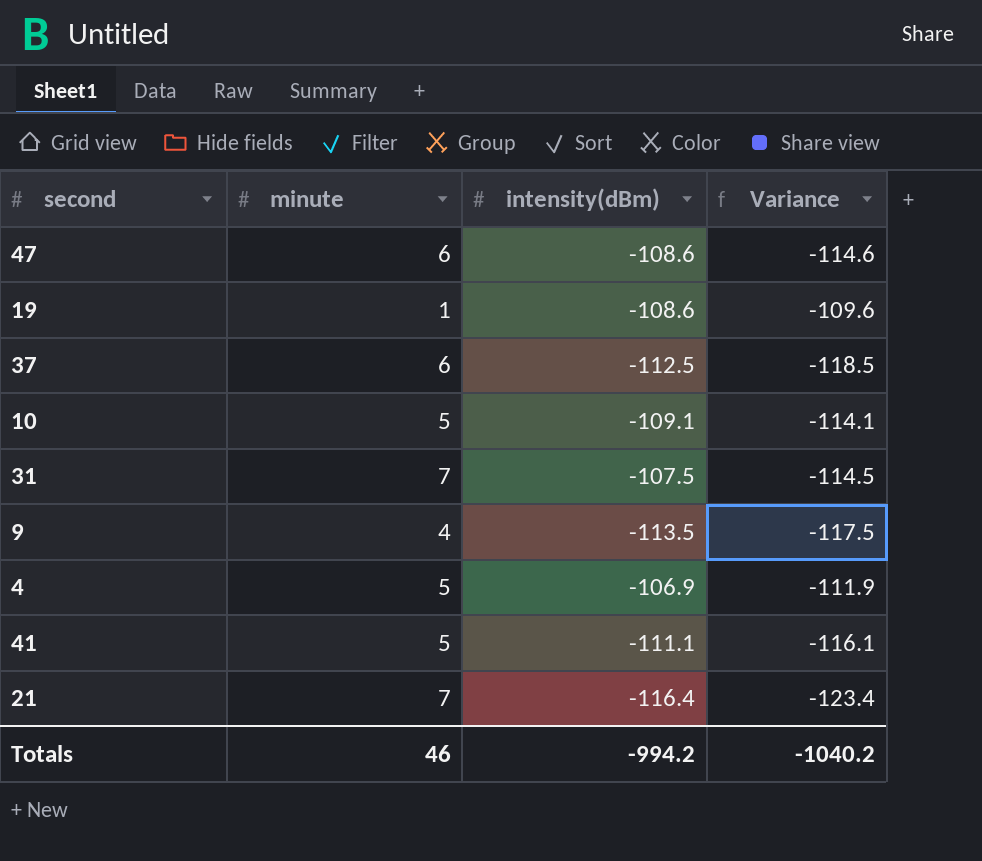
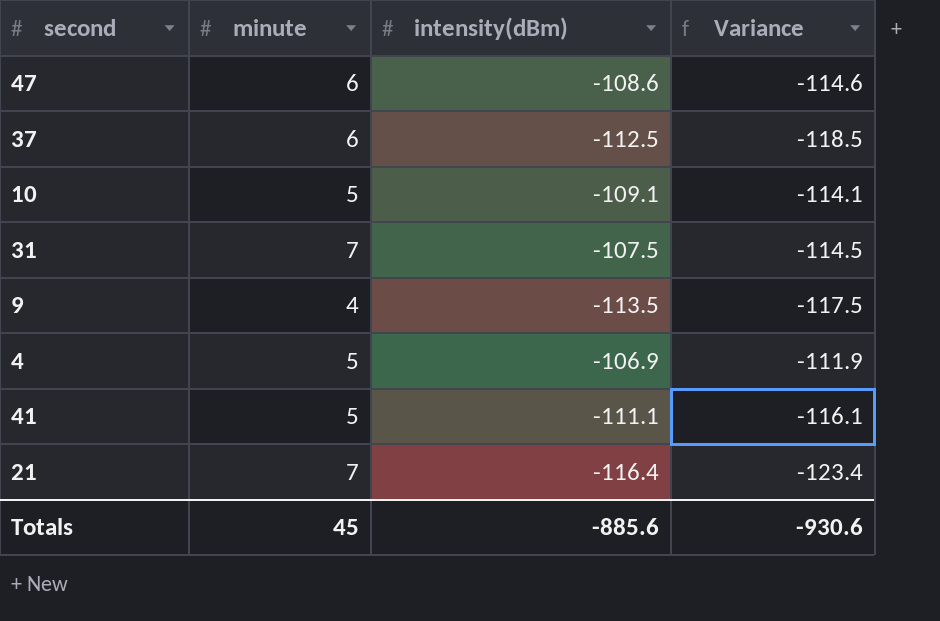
row 19: 1 | -108.6 | -109.6 -> none
Totals | minute: 46 -> 45
Totals | intensity(dBm): -994.2 -> -885.6
Totals | Variance: -1040.2 -> -930.6

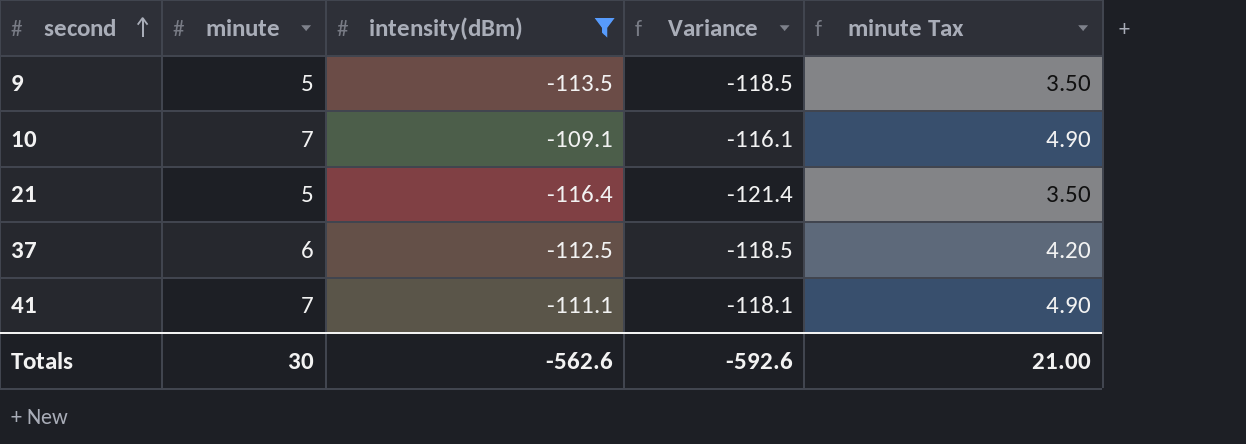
filter: none -> intensity(dBm) <= -109.1
row order: none -> second ascending
column minute Tax | formula: none -> [minute] * 0.7
9 | minute: 4 -> 5
9 | Variance: -117.5 -> -118.5
10 | minute: 5 -> 7
10 | Variance: -114.1 -> -116.1
21 | minute: 7 -> 5
21 | Variance: -123.4 -> -121.4
41 | minute: 5 -> 7
41 | Variance: -116.1 -> -118.1
Totals | minute: 45 -> 30
Totals | intensity(dBm): -885.6 -> -562.6
Totals | Variance: -930.6 -> -592.6

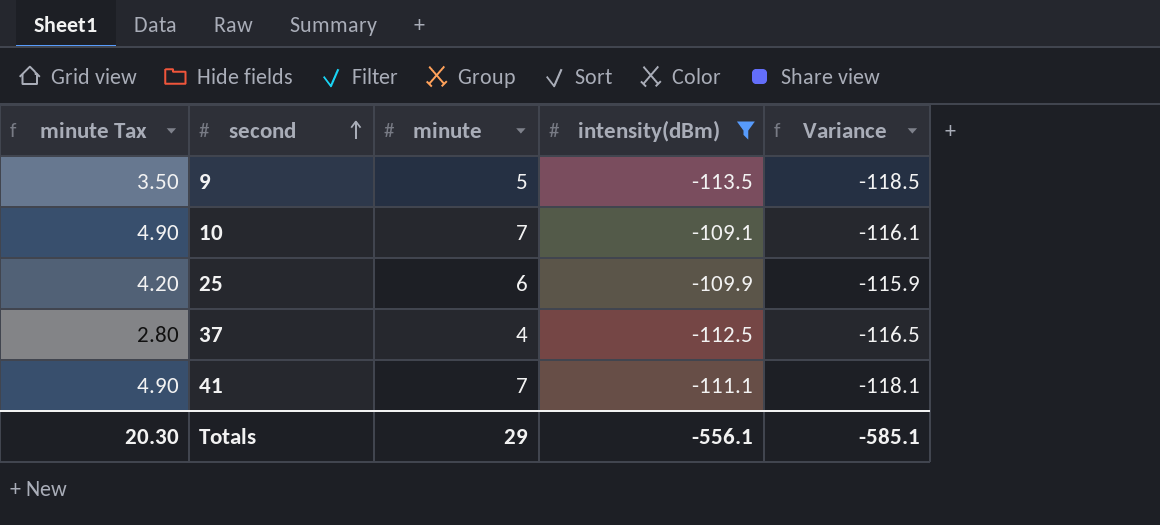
column minute Tax | position: 5 -> 1
row 21: 5 | -116.4 | -121.4 | 3.50 -> none
row 25: none -> 4.20 | 6 | -109.9 | -115.9
37 | minute Tax: 4.20 -> 2.80
37 | minute: 6 -> 4
37 | Variance: -118.5 -> -116.5
Totals | minute Tax: 21.00 -> 20.30
Totals | minute: 30 -> 29
Totals | intensity(dBm): -562.6 -> -556.1
Totals | Variance: -592.6 -> -585.1

